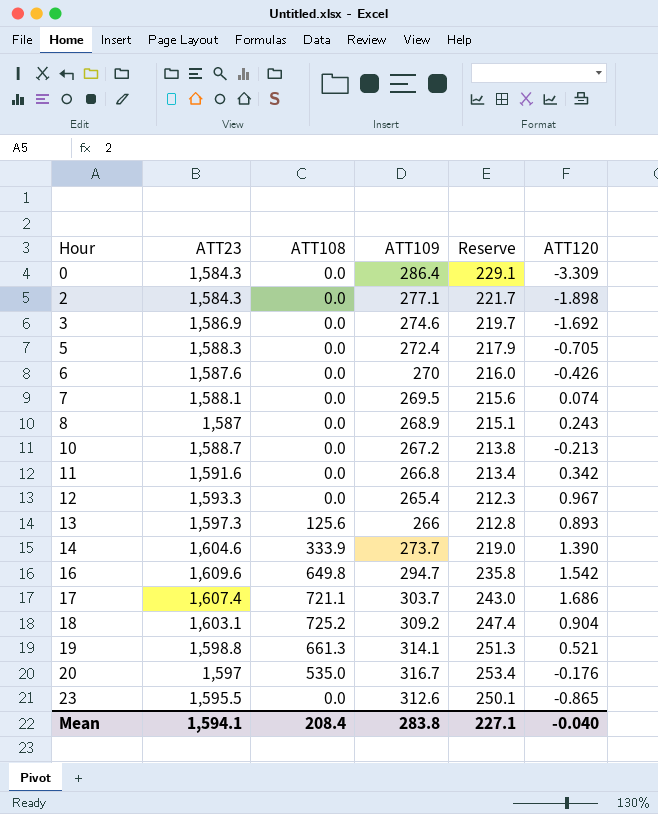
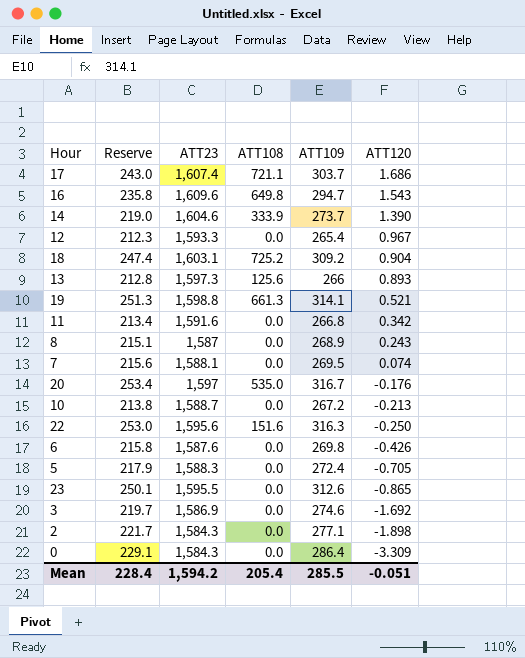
row order: Hour ascending -> ATT120 descending
column Reserve | position: 5 -> 2
16 | ATT120: 1.542 -> 1.543
row 22: none -> 253.0 | 1,595.6 | 151.6 | 316.3 | -0.250
6 | Reserve: 216.0 -> 215.8
6 | ATT109: 270 -> 269.8
Mean | Reserve: 227.1 -> 228.4
Mean | ATT23: 1,594.1 -> 1,594.2
Mean | ATT108: 208.4 -> 205.4
Mean | ATT109: 283.8 -> 285.5
Mean | ATT120: -0.040 -> -0.051

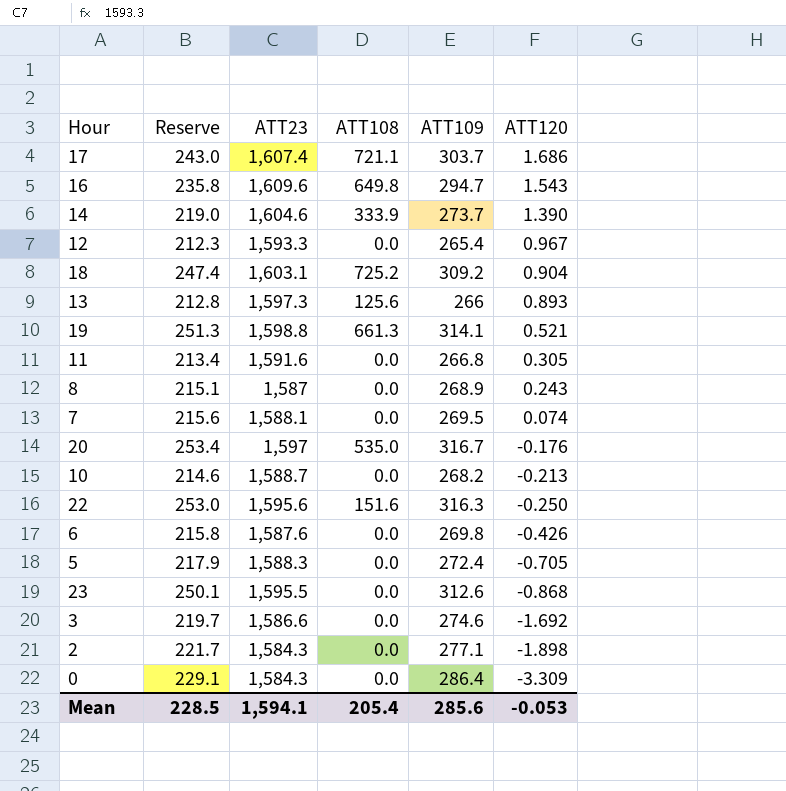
11 | ATT120: 0.342 -> 0.305
10 | Reserve: 213.8 -> 214.6
10 | ATT109: 267.2 -> 268.2
23 | ATT120: -0.865 -> -0.868
3 | ATT23: 1,586.9 -> 1,586.6
Mean | Reserve: 228.4 -> 228.5
Mean | ATT23: 1,594.2 -> 1,594.1
Mean | ATT109: 285.5 -> 285.6
Mean | ATT120: -0.051 -> -0.053

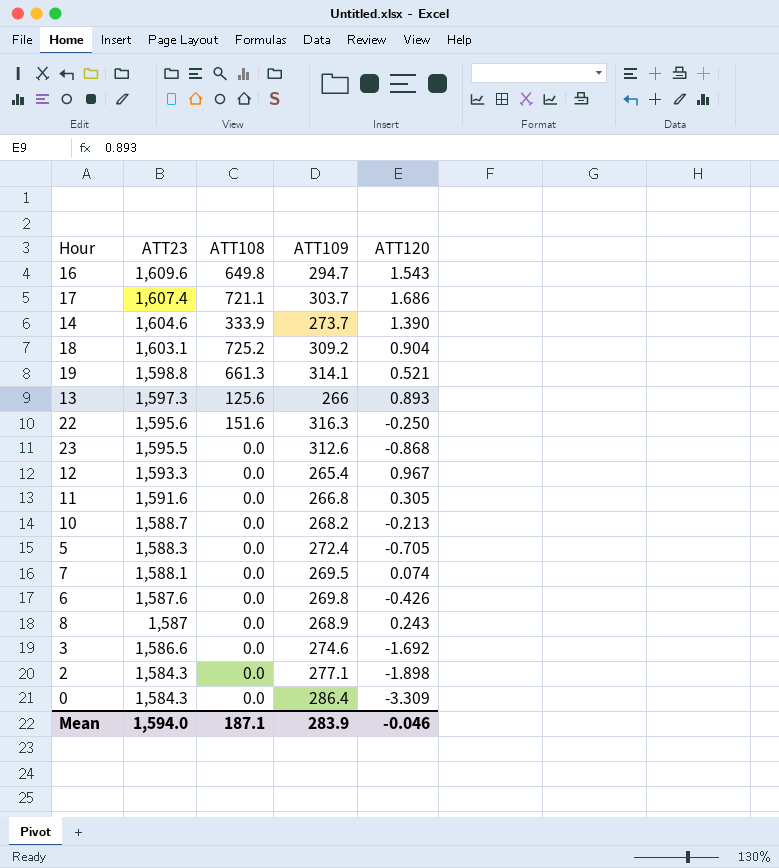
row order: ATT120 descending -> ATT23 descending
column Reserve | formula: [ATT109] * 0.8 -> none
row 20: 253.4 | 1,597 | 535.0 | 316.7 | -0.176 -> none
Mean | ATT23: 1,594.1 -> 1,594.0
Mean | ATT108: 205.4 -> 187.1
Mean | ATT109: 285.6 -> 283.9
Mean | ATT120: -0.053 -> -0.046

